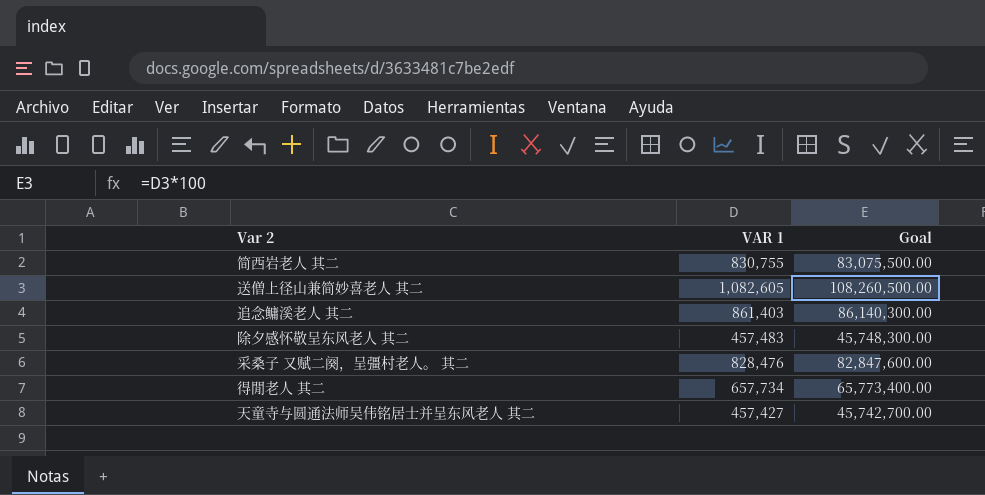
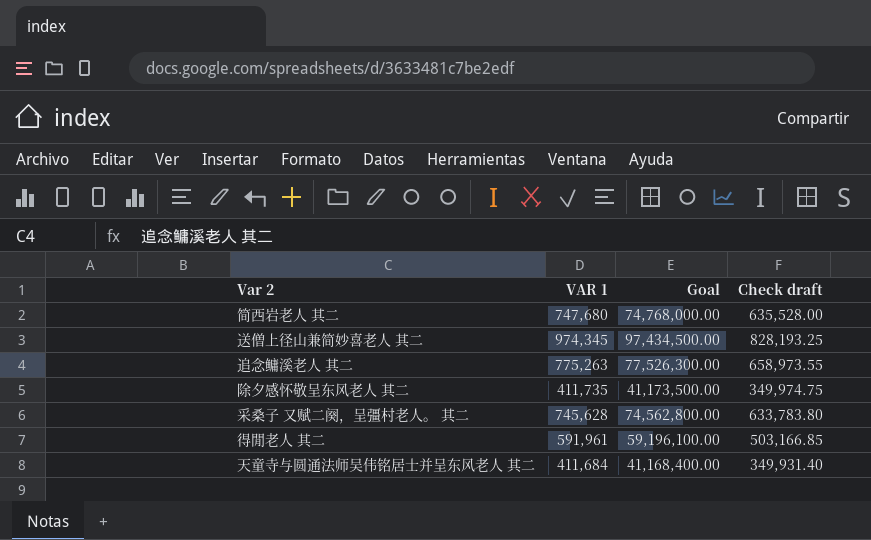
column Check draft | formula: none -> [VAR 1] * 0.85
简西岩老人 其二 | VAR 1: 830,755 -> 747,680
简西岩老人 其二 | Goal: 83,075,500.00 -> 74,768,000.00
送僧上径山兼简妙喜老人 其二 | VAR 1: 1,082,605 -> 974,345
送僧上径山兼简妙喜老人 其二 | Goal: 108,260,500.00 -> 97,434,500.00
追念鳙溪老人 其二 | VAR 1: 861,403 -> 775,263
追念鳙溪老人 其二 | Goal: 86,140,300.00 -> 77,526,300.00
除夕感怀敬呈东风老人 其二 | VAR 1: 457,483 -> 411,735
除夕感怀敬呈东风老人 其二 | Goal: 45,748,300.00 -> 41,173,500.00
采桑子 又赋二阕，呈彊村老人。 其二 | VAR 1: 828,476 -> 745,628
采桑子 又赋二阕，呈彊村老人。 其二 | Goal: 82,847,600.00 -> 74,562,800.00
得閒老人 其二 | VAR 1: 657,734 -> 591,961
得閒老人 其二 | Goal: 65,773,400.00 -> 59,196,100.00
天童寺与圆通法师吴伟铭居士并呈东风老人 其二 | VAR 1: 457,427 -> 411,684
天童寺与圆通法师吴伟铭居士并呈东风老人 其二 | Goal: 45,742,700.00 -> 41,168,400.00

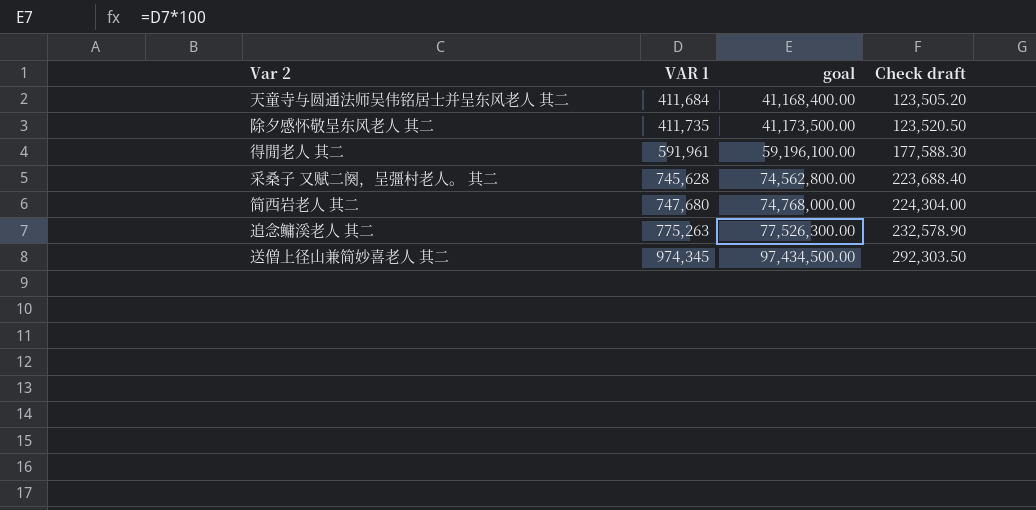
row order: none -> VAR 1 ascending
column name: Goal -> goal
column Check draft | formula: [VAR 1] * 0.85 -> [VAR 1] * 0.3

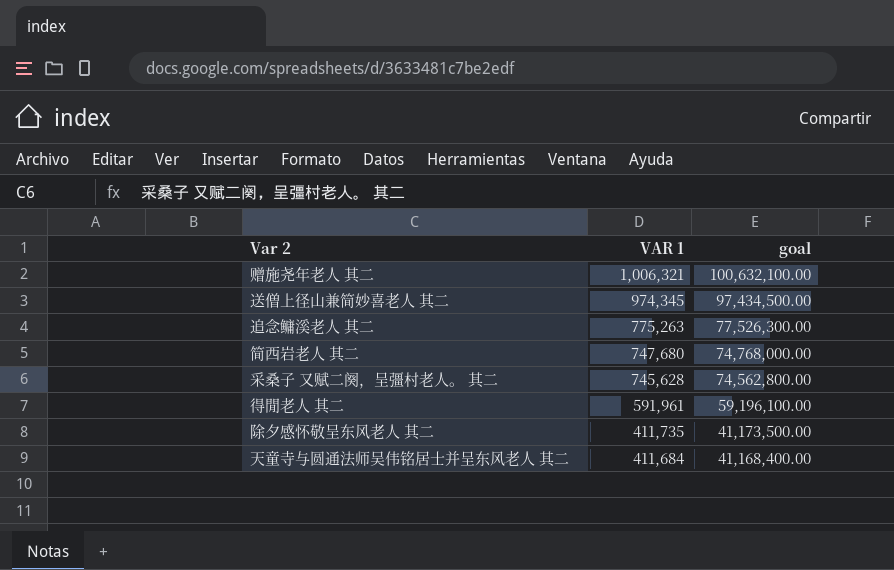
row order: VAR 1 ascending -> VAR 1 descending
column Check draft | formula: [VAR 1] * 0.3 -> none
row 赠施尧年老人 其二: none -> 1,006,321 | 100,632,100.00

